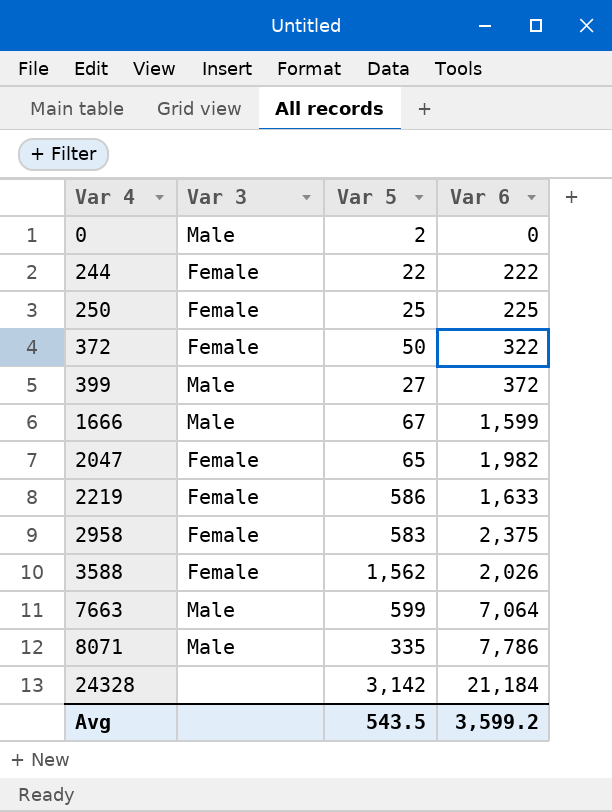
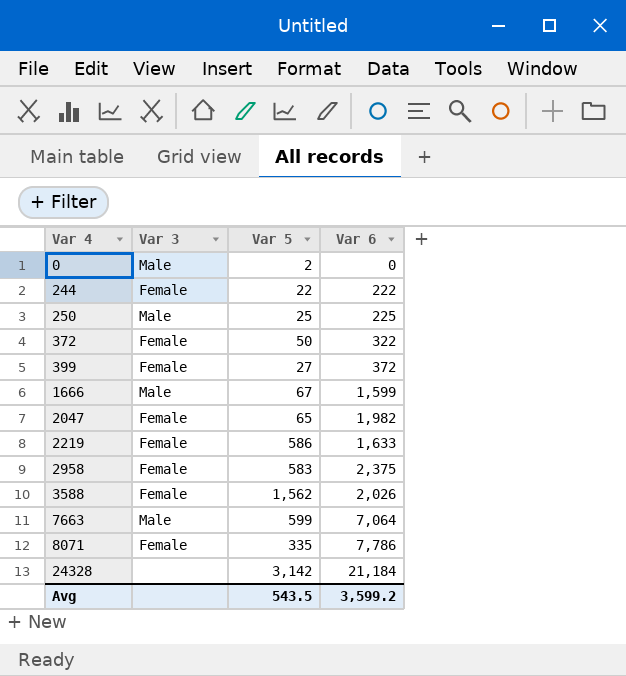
250 | Var 3: Female -> Male
399 | Var 3: Male -> Female
8071 | Var 3: Male -> Female

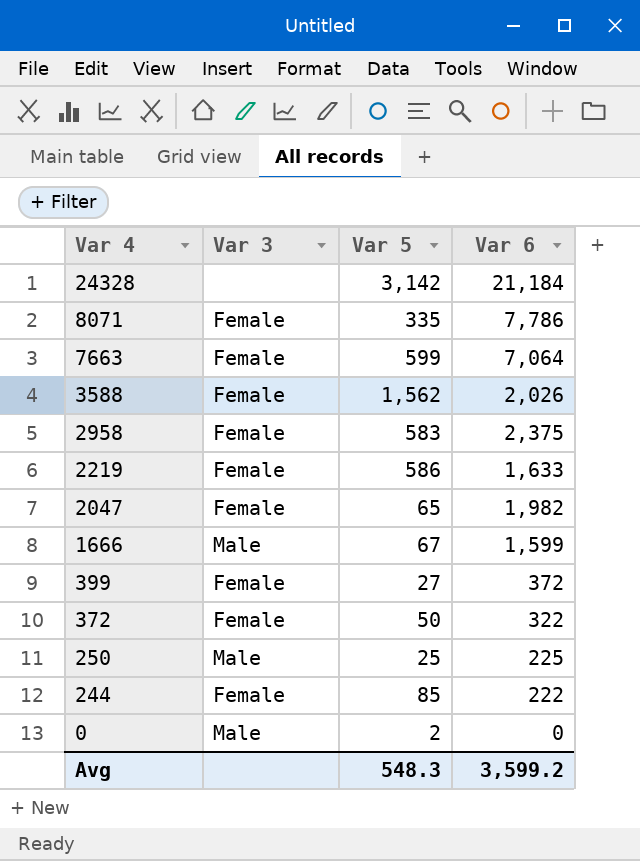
row order: Var 4 ascending -> Var 4 descending
7663 | Var 3: Male -> Female
244 | Var 5: 22 -> 85
Avg | Var 5: 543.5 -> 548.3

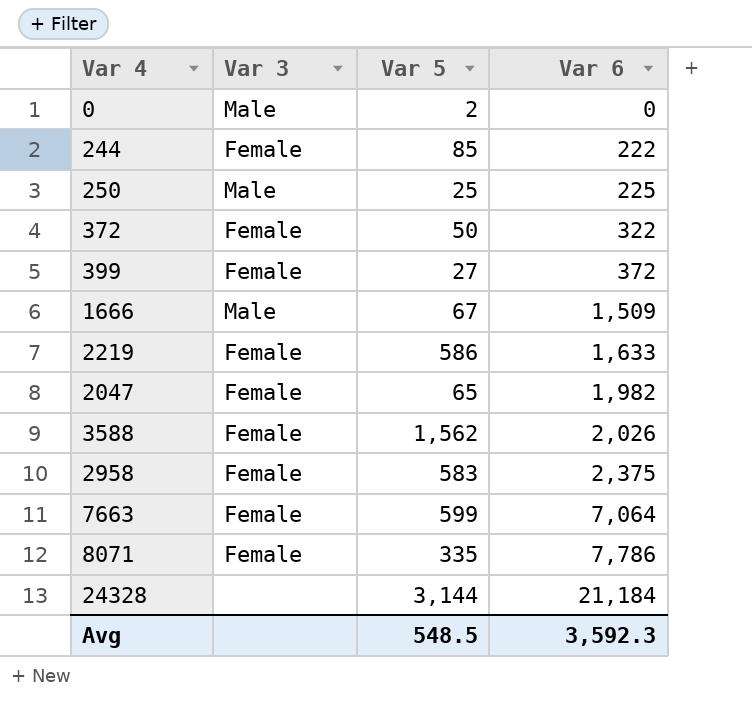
row order: Var 4 descending -> Var 6 ascending
1666 | Var 6: 1,599 -> 1,509
24328 | Var 5: 3,142 -> 3,144
Avg | Var 5: 548.3 -> 548.5
Avg | Var 6: 3,599.2 -> 3,592.3

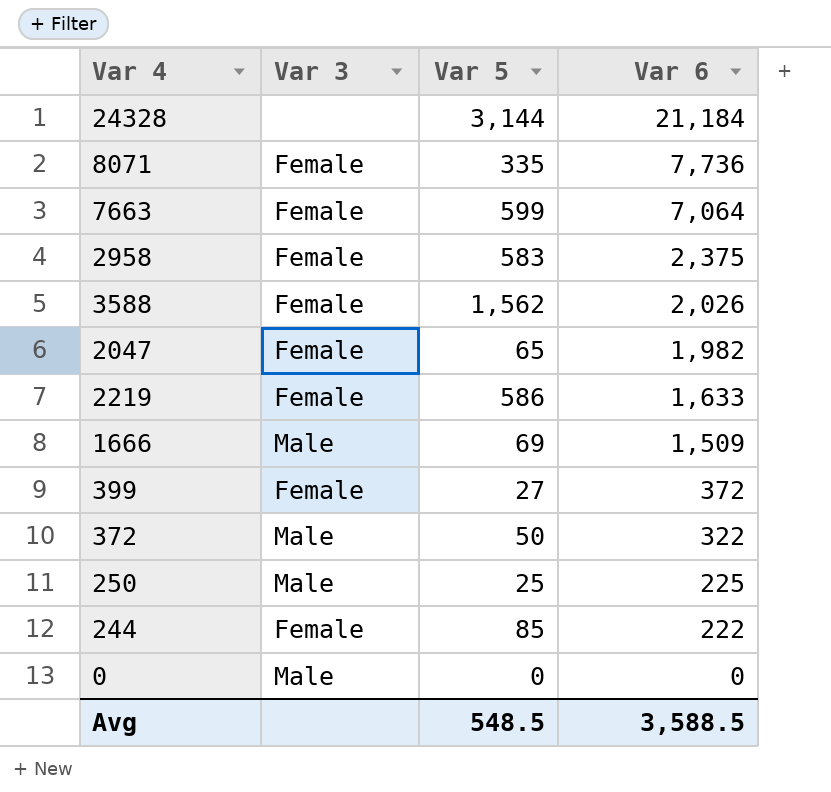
row order: Var 6 ascending -> Var 6 descending
8071 | Var 6: 7,786 -> 7,736
1666 | Var 5: 67 -> 69
372 | Var 3: Female -> Male
0 | Var 5: 2 -> 0
Avg | Var 6: 3,592.3 -> 3,588.5

